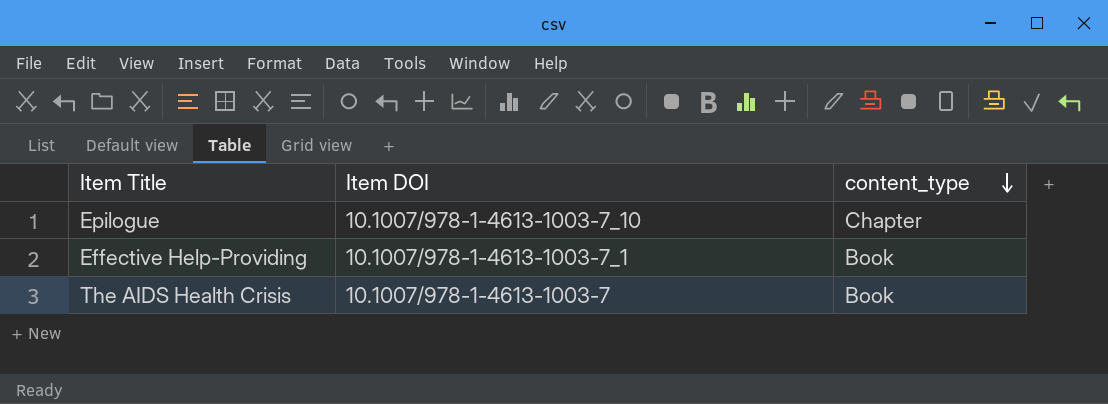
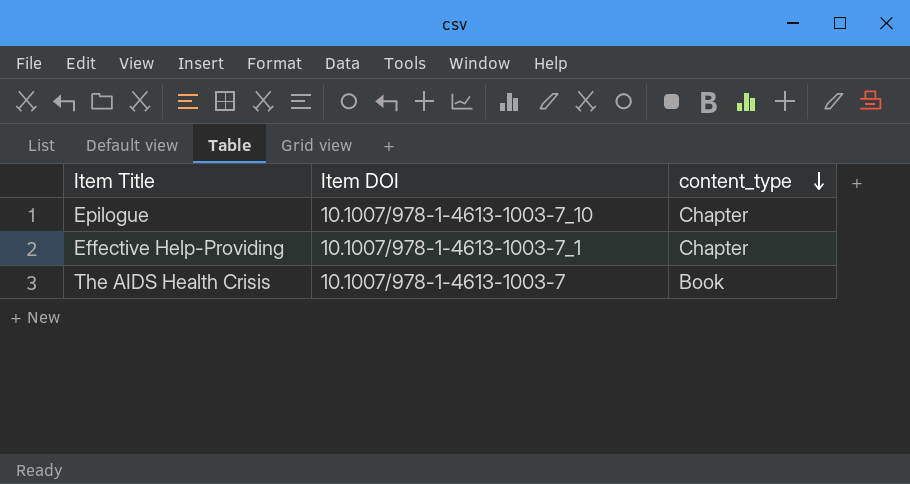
Effective Help-Providing | content_type: Book -> Chapter

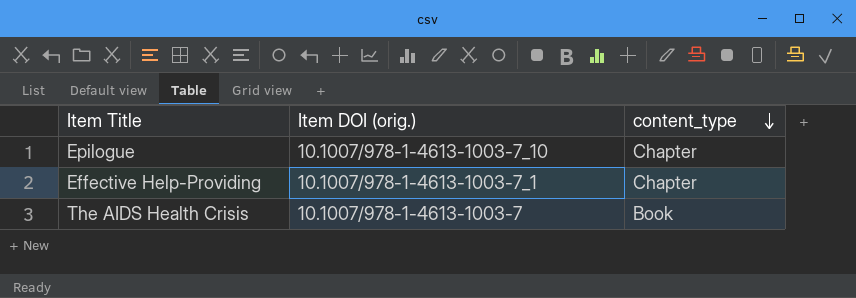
column name: Item DOI -> Item DOI (orig.)

